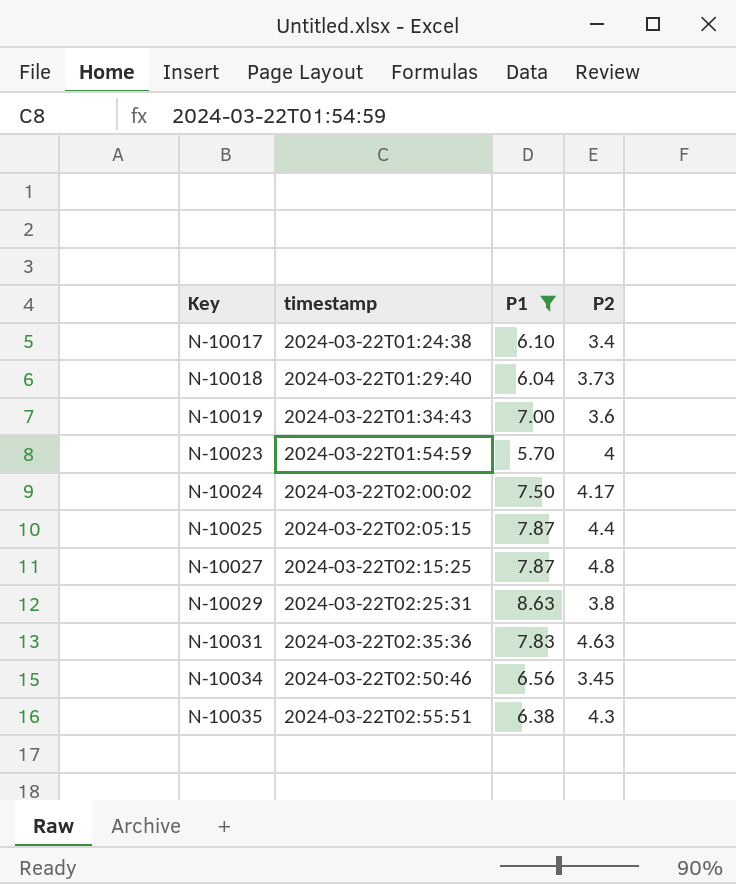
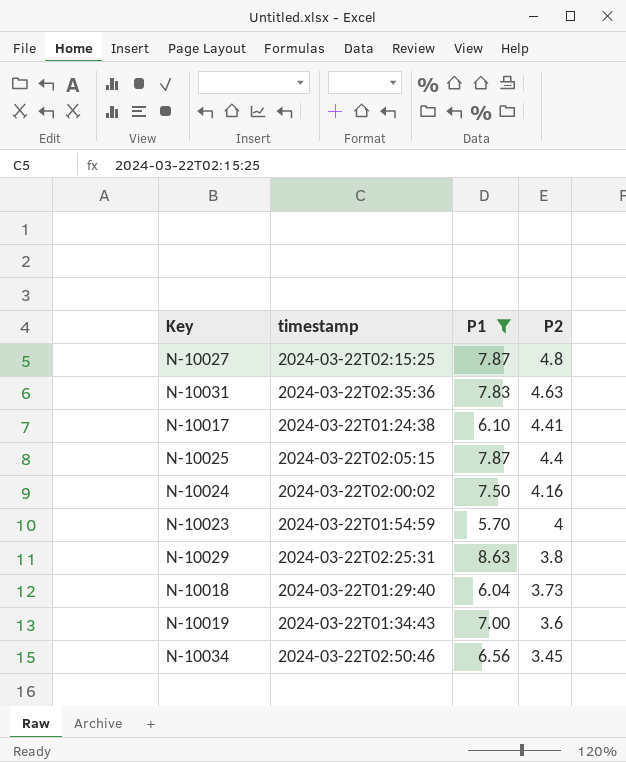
row order: Key ascending -> P2 descending
row N-10035: 2024-03-22T02:55:51 | 6.38 | 4.3 -> none
N-10017 | P2: 3.4 -> 4.41
N-10024 | P2: 4.17 -> 4.16

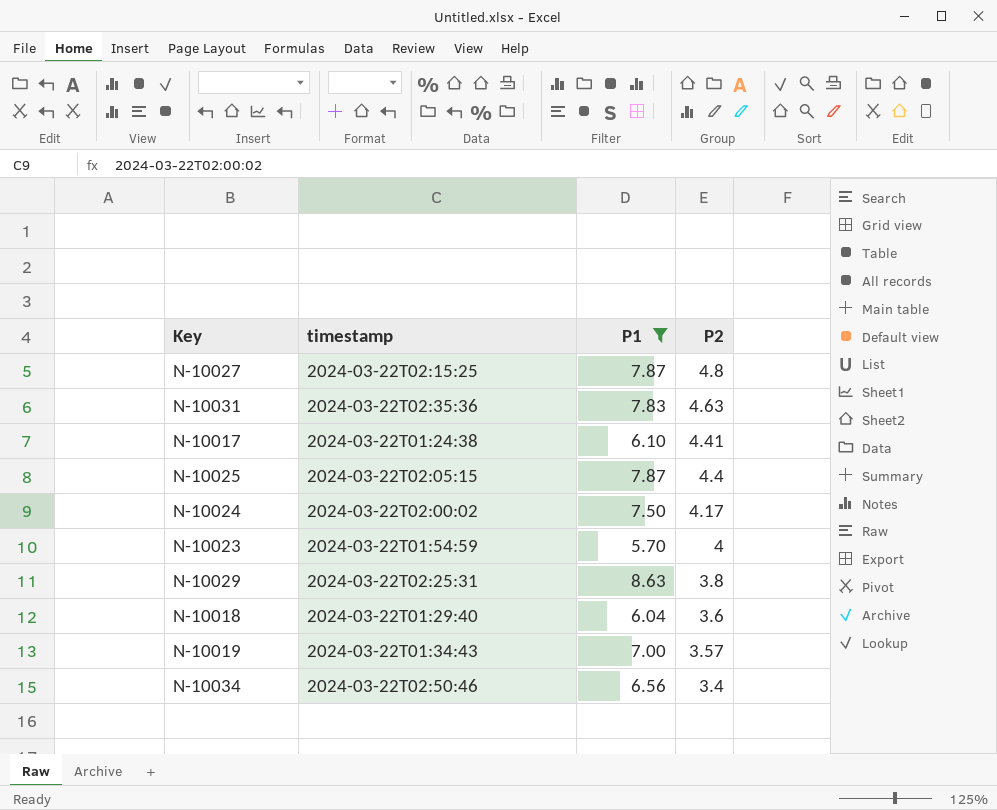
N-10024 | P2: 4.16 -> 4.17
N-10018 | P2: 3.73 -> 3.6
N-10019 | P2: 3.6 -> 3.57
N-10034 | P2: 3.45 -> 3.4

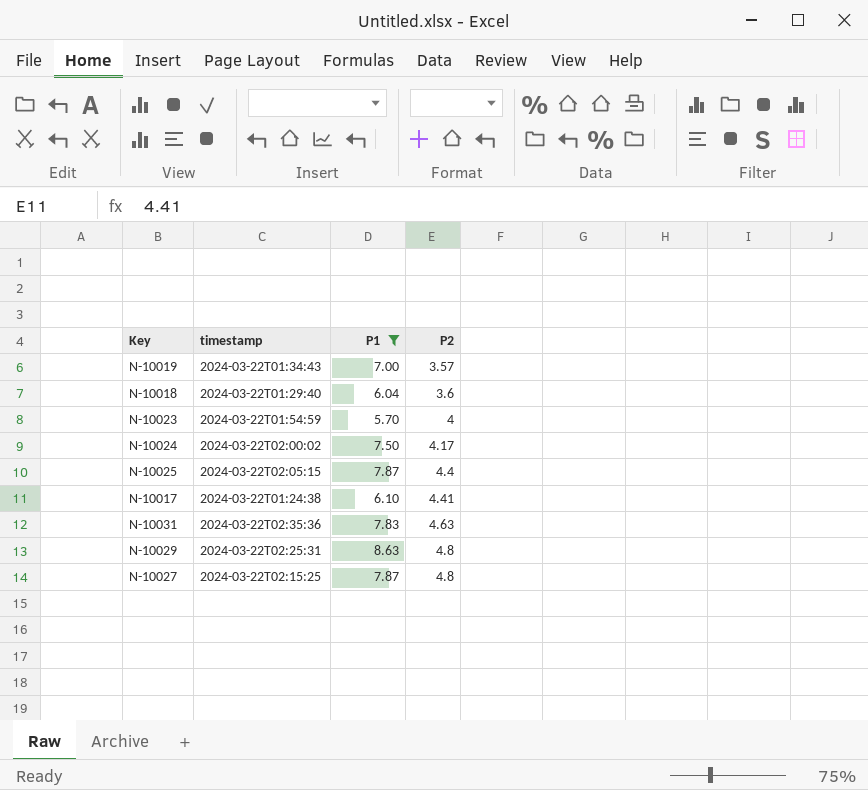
row order: P2 descending -> P2 ascending
row N-10034: 2024-03-22T02:50:46 | 6.56 | 3.4 -> none
N-10029 | P2: 3.8 -> 4.8

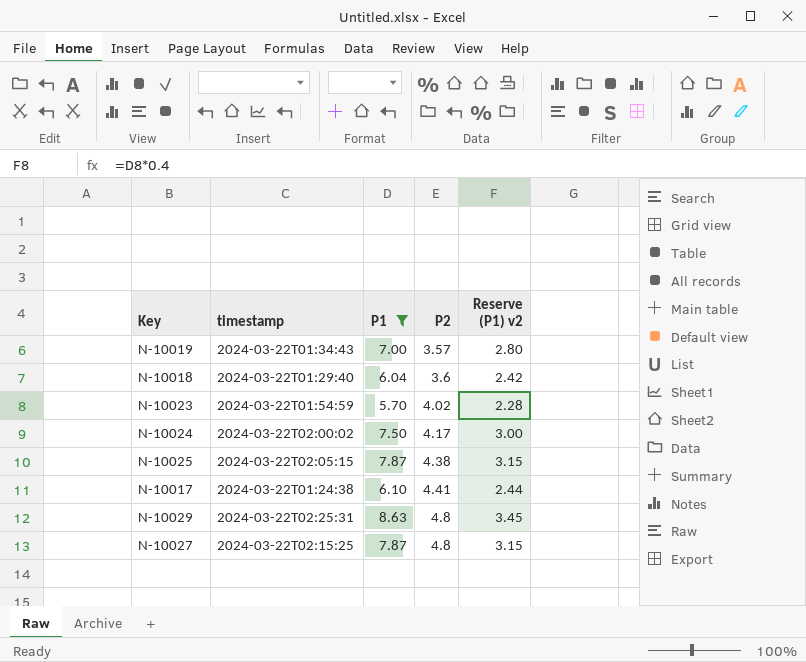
column Reserve (P1) v2 | formula: none -> [P1] * 0.4
row N-10031: 2024-03-22T02:35:36 | 7.83 | 4.63 -> none
N-10023 | P2: 4 -> 4.02
N-10025 | P2: 4.4 -> 4.38

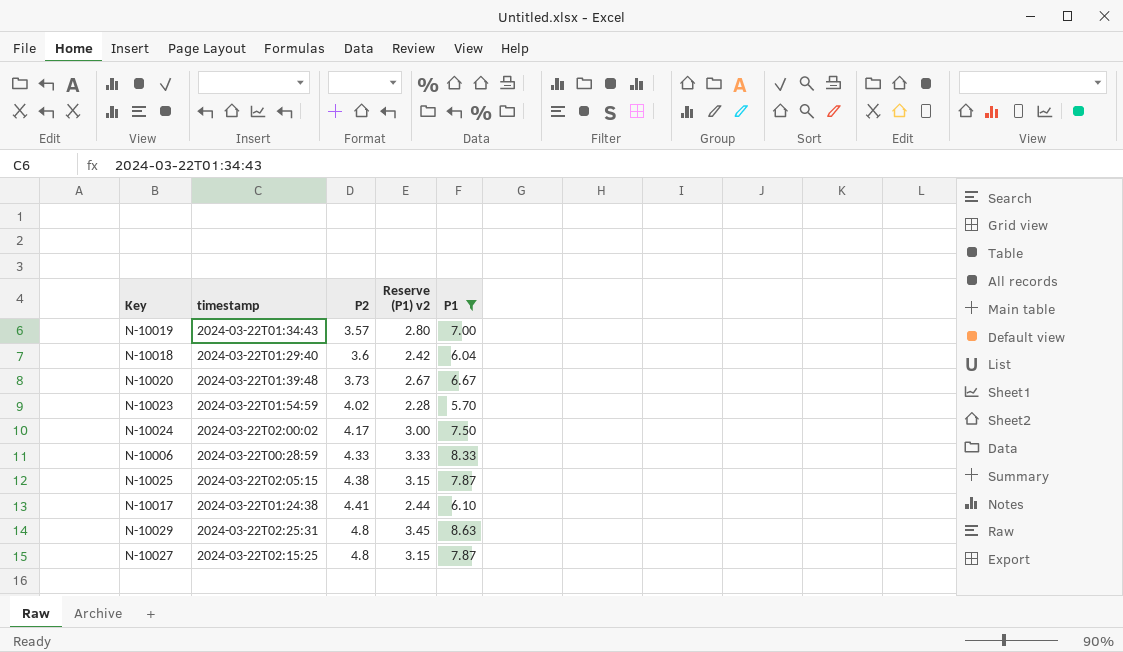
column P1 | position: 3 -> 5
row N-10020: none -> 2024-03-22T01:39:48 | 3.73 | 2.67 | 6.67
row N-10006: none -> 2024-03-22T00:28:59 | 4.33 | 3.33 | 8.33

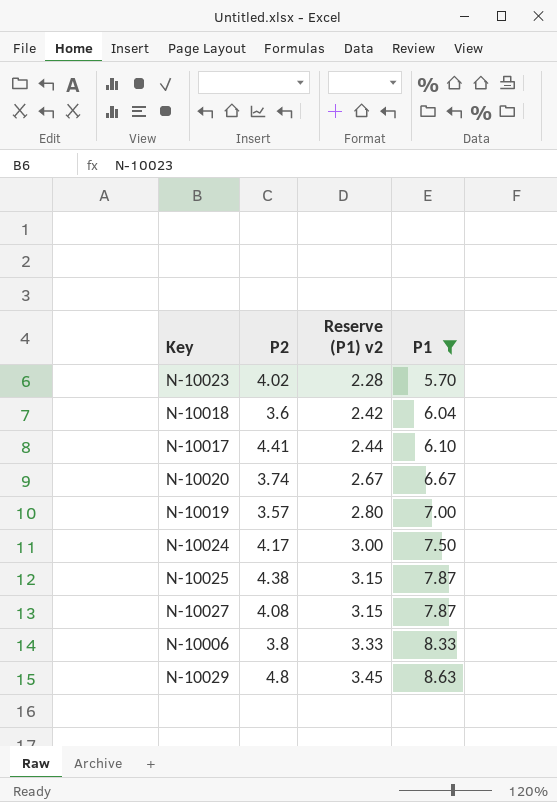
row order: P2 ascending -> Reserve (P1) v2 ascending
column timestamp | position: 2 -> none
N-10020 | P2: 3.73 -> 3.74
N-10027 | P2: 4.8 -> 4.08
N-10006 | P2: 4.33 -> 3.8

